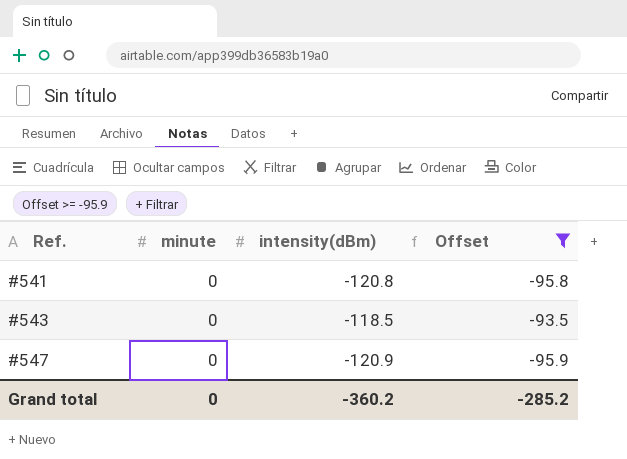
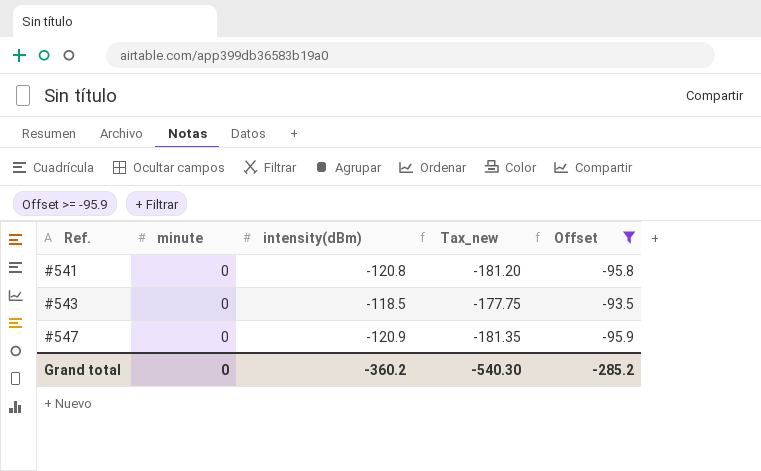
column Tax_new | formula: none -> [intensity(dBm)] * 1.5

